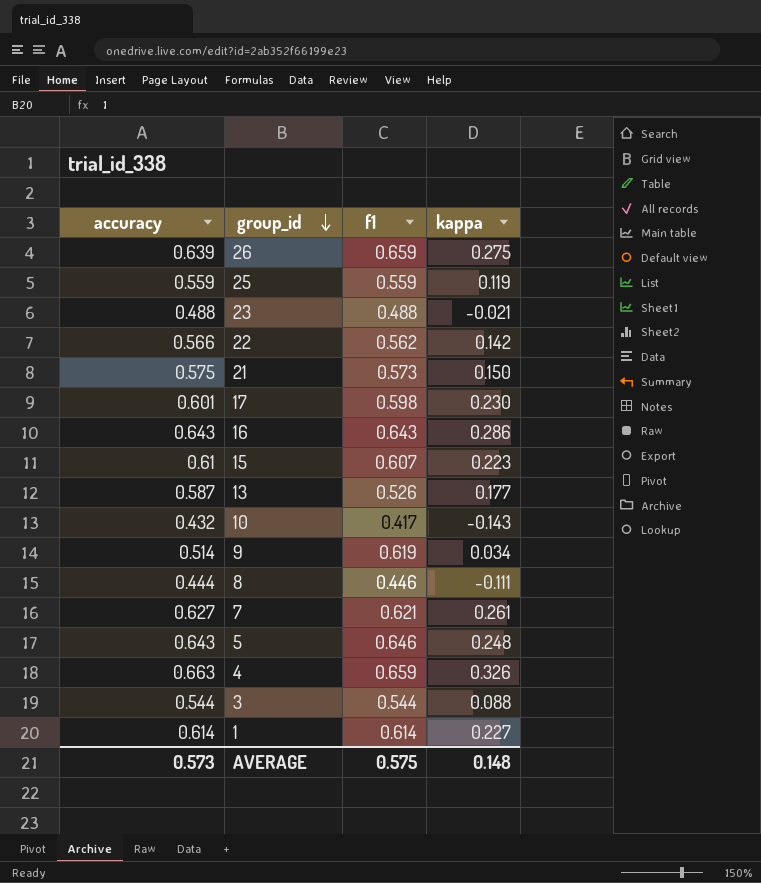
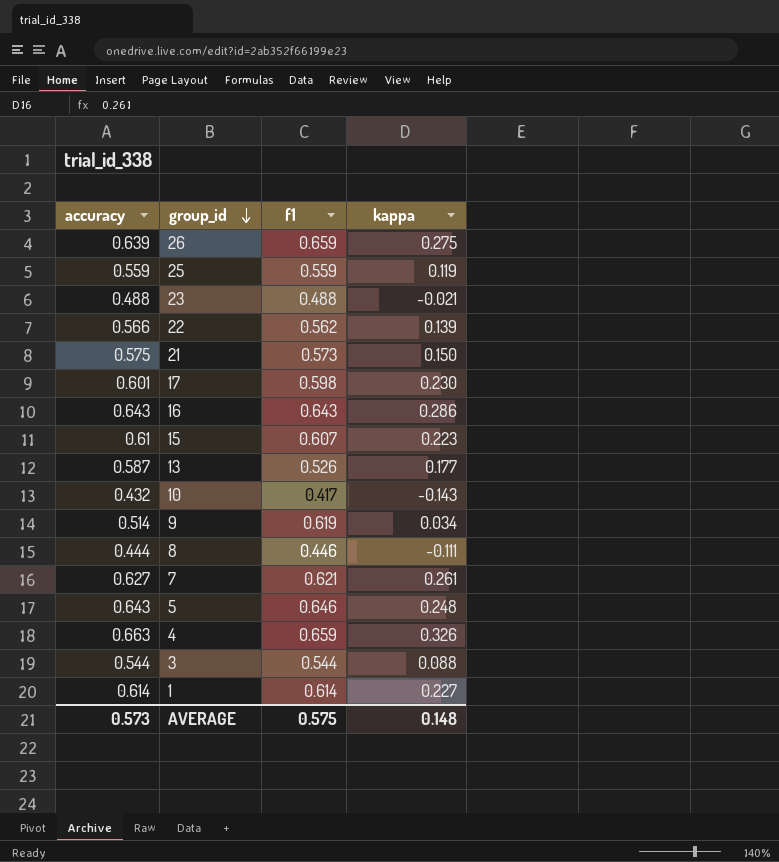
22 | kappa: 0.142 -> 0.139

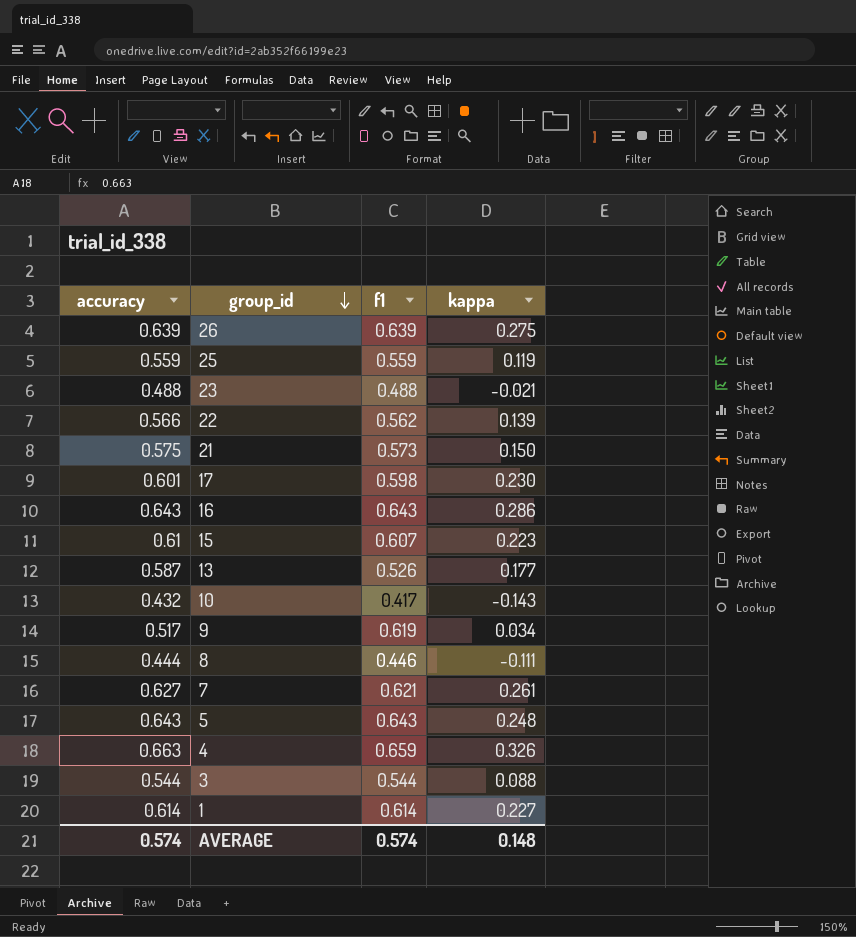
26 | f1: 0.659 -> 0.639
9 | accuracy: 0.514 -> 0.517
5 | f1: 0.646 -> 0.643
AVERAGE | accuracy: 0.573 -> 0.574
AVERAGE | f1: 0.575 -> 0.574

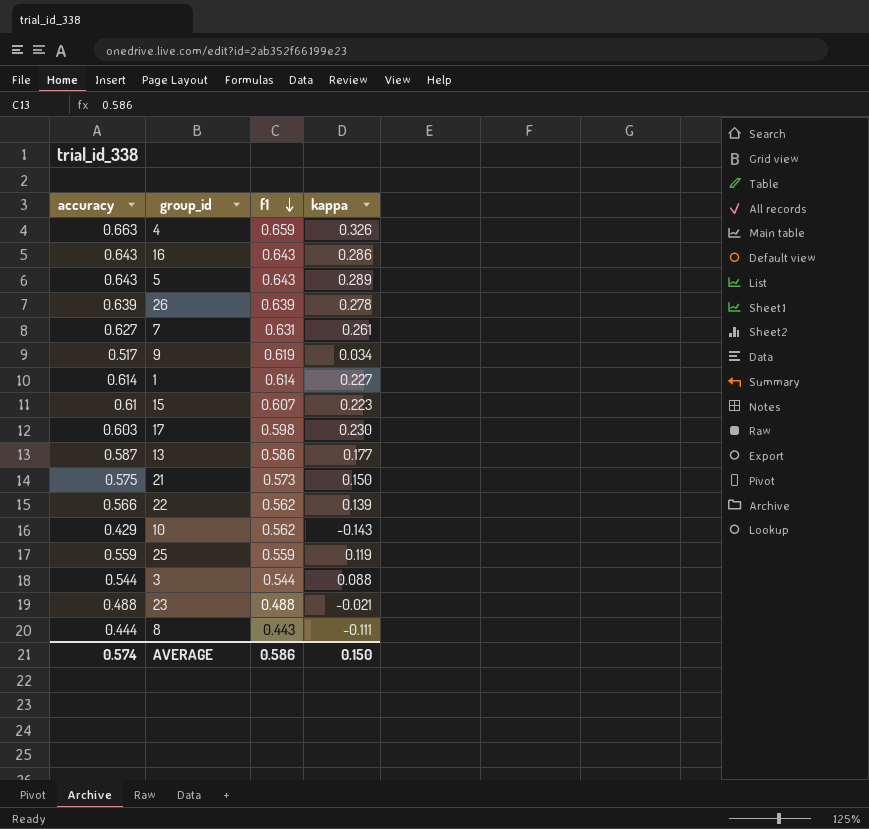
row order: group_id descending -> f1 descending
5 | kappa: 0.248 -> 0.289
26 | kappa: 0.275 -> 0.278
7 | f1: 0.621 -> 0.631
17 | accuracy: 0.601 -> 0.603
13 | f1: 0.526 -> 0.586
10 | accuracy: 0.432 -> 0.429
10 | f1: 0.417 -> 0.562
8 | f1: 0.446 -> 0.443
AVERAGE | f1: 0.574 -> 0.586
AVERAGE | kappa: 0.148 -> 0.150

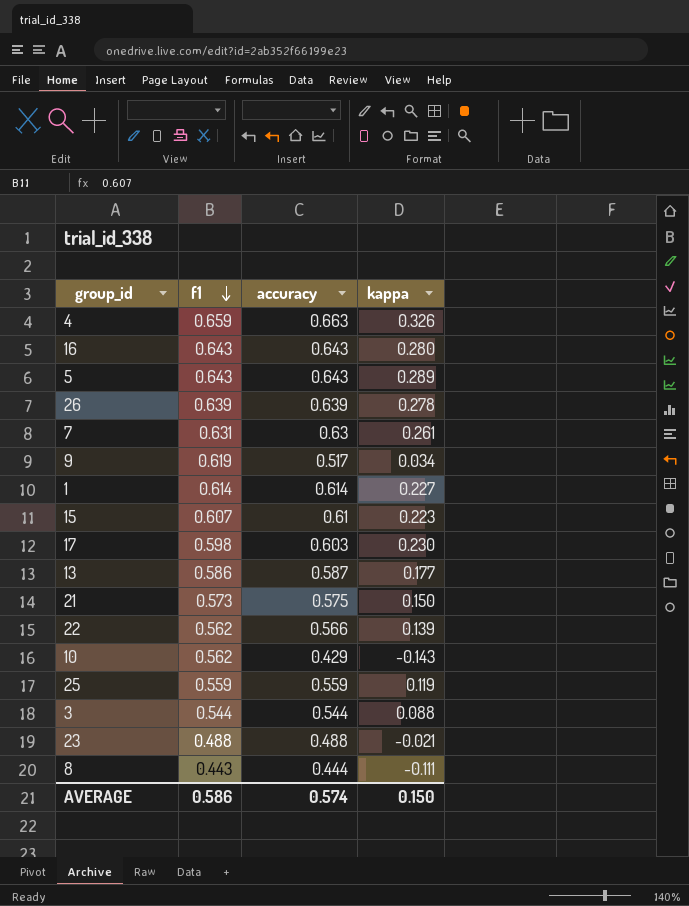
column accuracy | position: 1 -> 3
16 | kappa: 0.286 -> 0.280
7 | accuracy: 0.627 -> 0.63

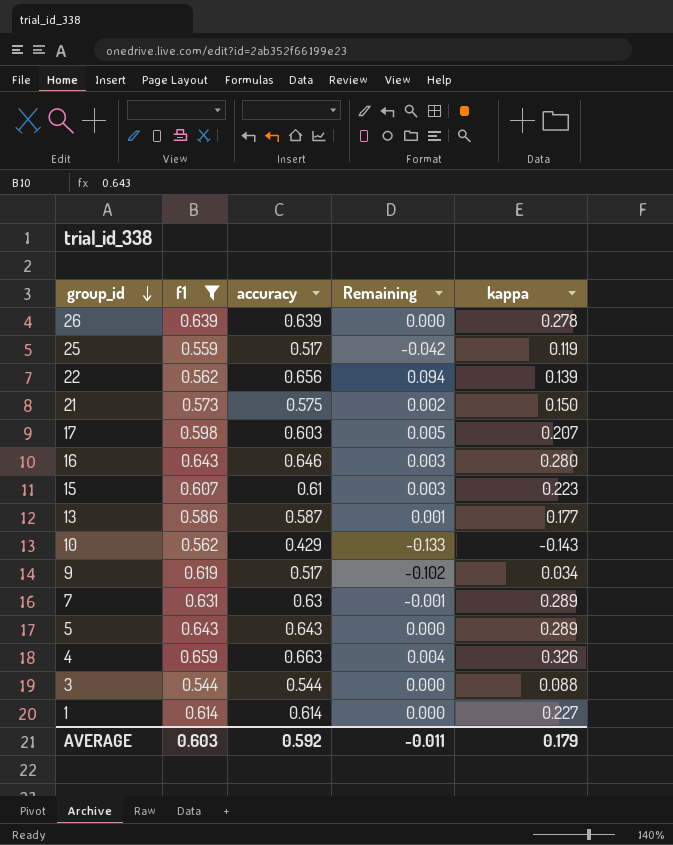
filter: none -> f1 >= 0.544
row order: f1 descending -> group_id descending
column Remaining | formula: none -> [accuracy] - [f1]
25 | accuracy: 0.559 -> 0.517
22 | accuracy: 0.566 -> 0.656
17 | kappa: 0.230 -> 0.207
16 | accuracy: 0.643 -> 0.646
7 | kappa: 0.261 -> 0.289
AVERAGE | f1: 0.586 -> 0.603
AVERAGE | accuracy: 0.574 -> 0.592
AVERAGE | kappa: 0.150 -> 0.179

